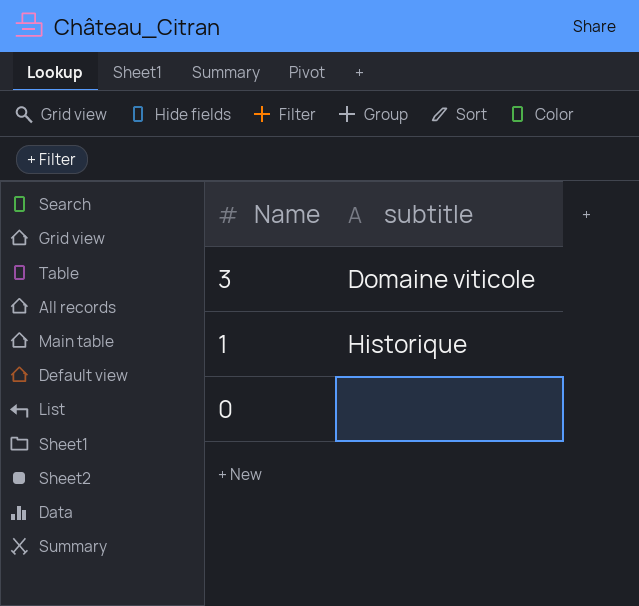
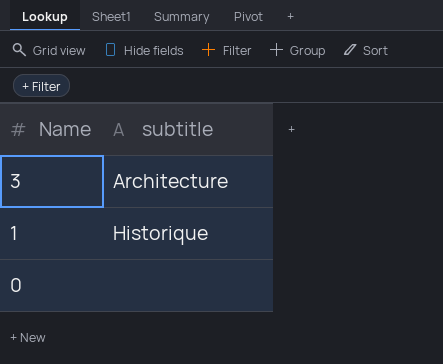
3 | subtitle: Domaine viticole -> Architecture

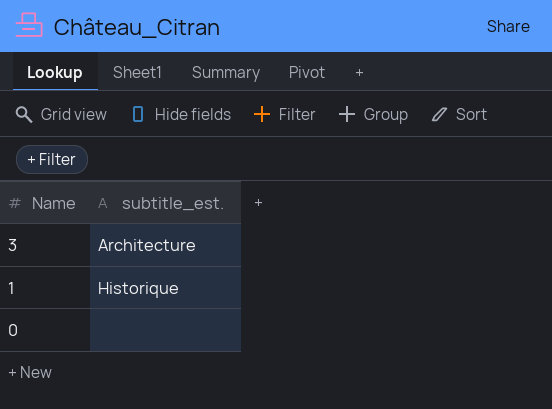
column name: subtitle -> subtitle_est.

